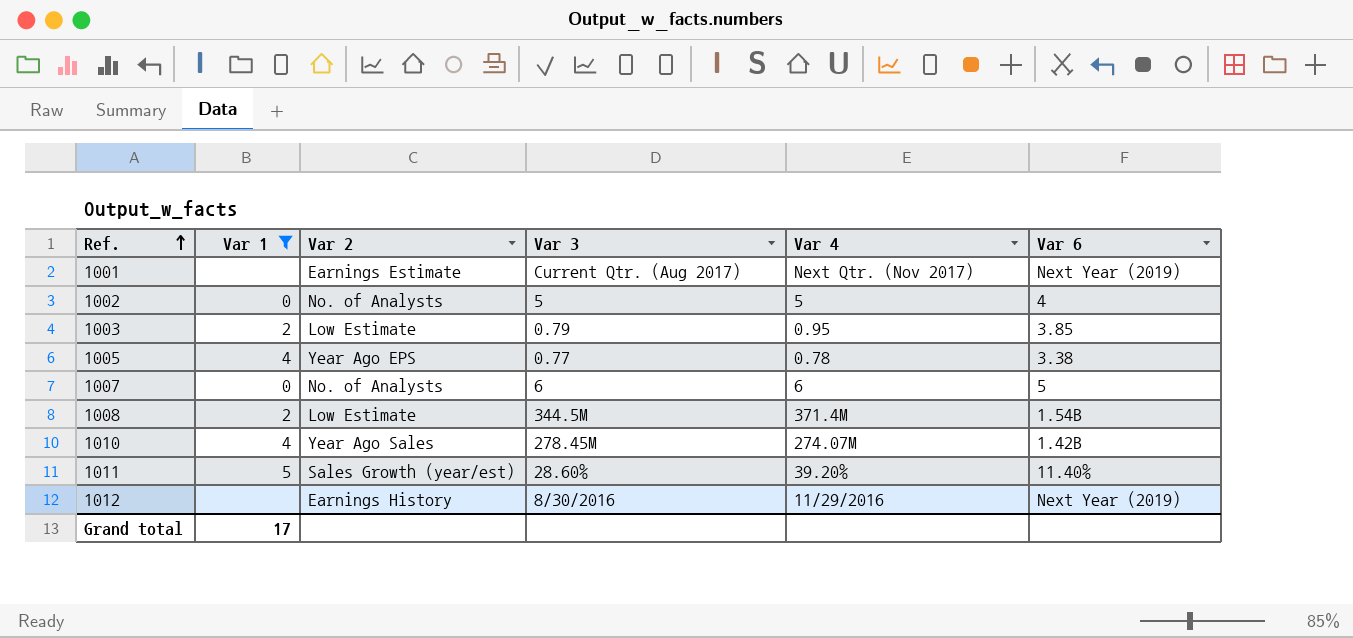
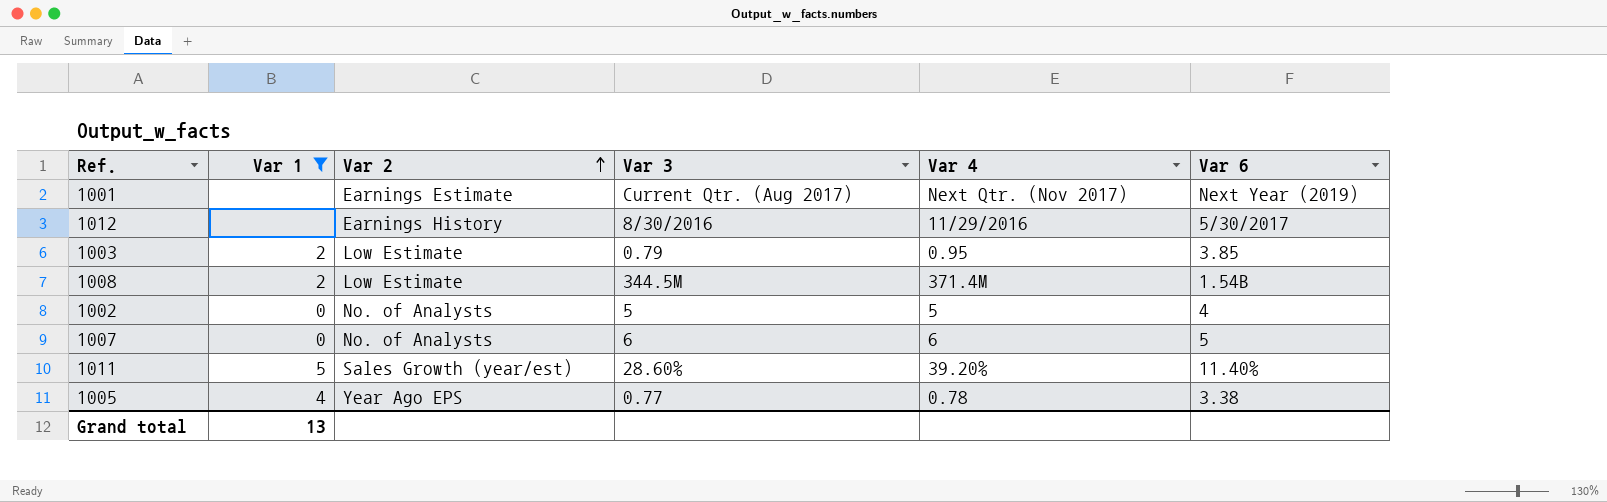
row order: Ref. ascending -> Var 2 ascending
row 1010: 4 | Year Ago Sales | 278.45M | 274.07M | 1.42B -> none
1012 | Var 6: Next Year (2019) -> 5/30/2017
Grand total | Var 1: 17 -> 13

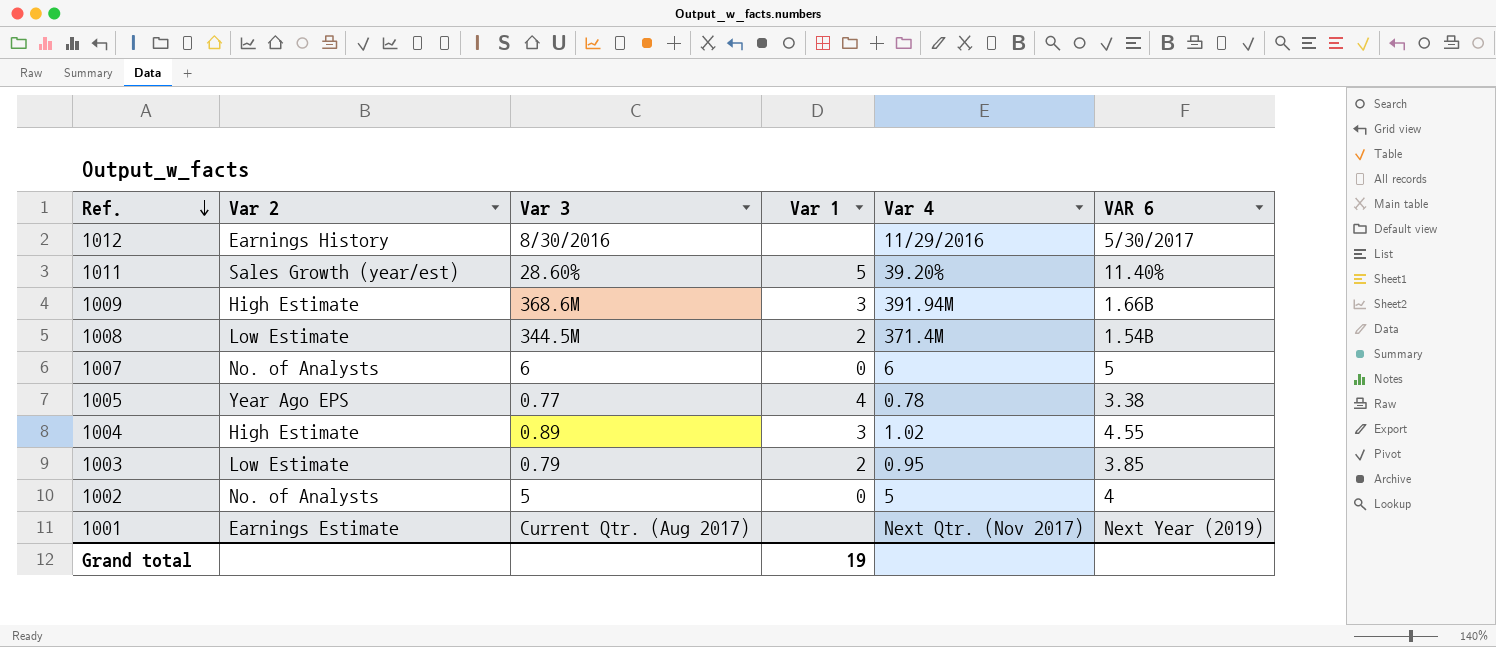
filter: Var 1 != 3 -> none
row order: Var 2 ascending -> Ref. descending
column Var 1 | position: 2 -> 4
column name: Var 6 -> VAR 6
Grand total | Var 1: 13 -> 19

